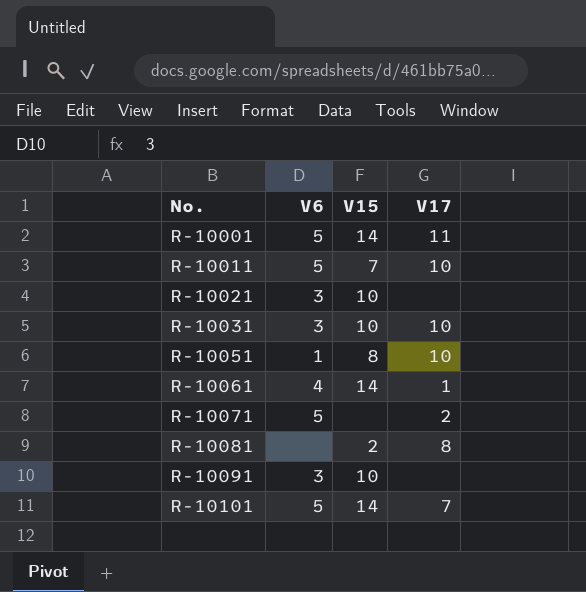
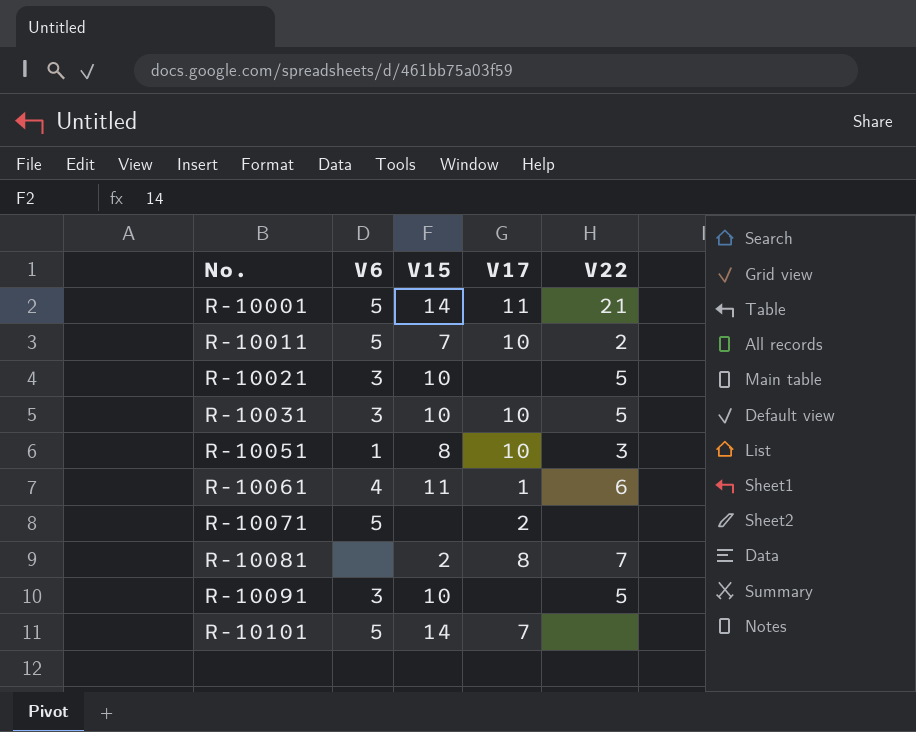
column V22 | position: none -> 5
R-10061 | V15: 14 -> 11

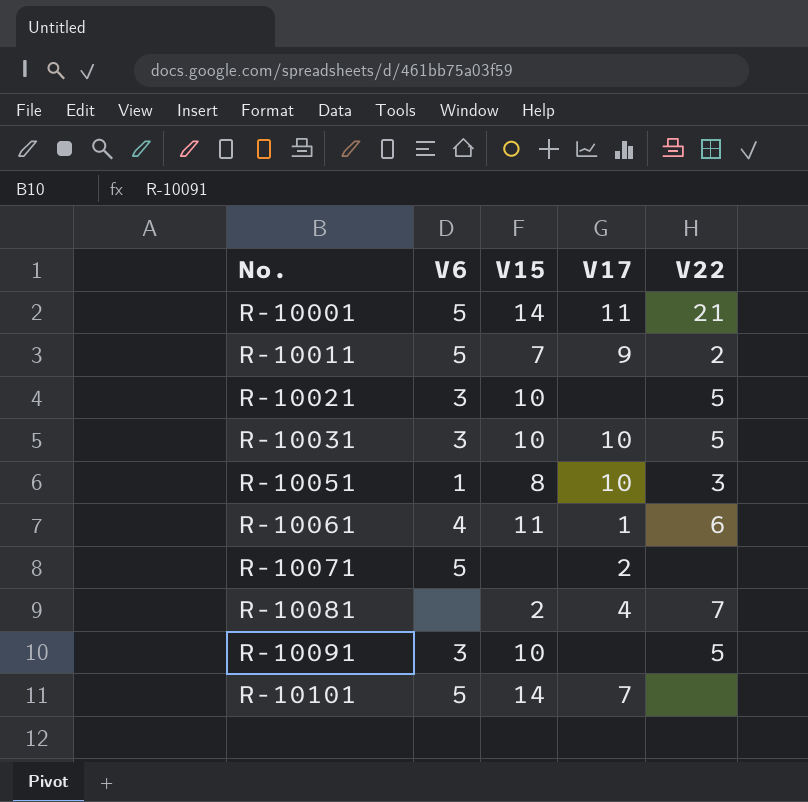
R-10011 | V17: 10 -> 9
R-10081 | V17: 8 -> 4

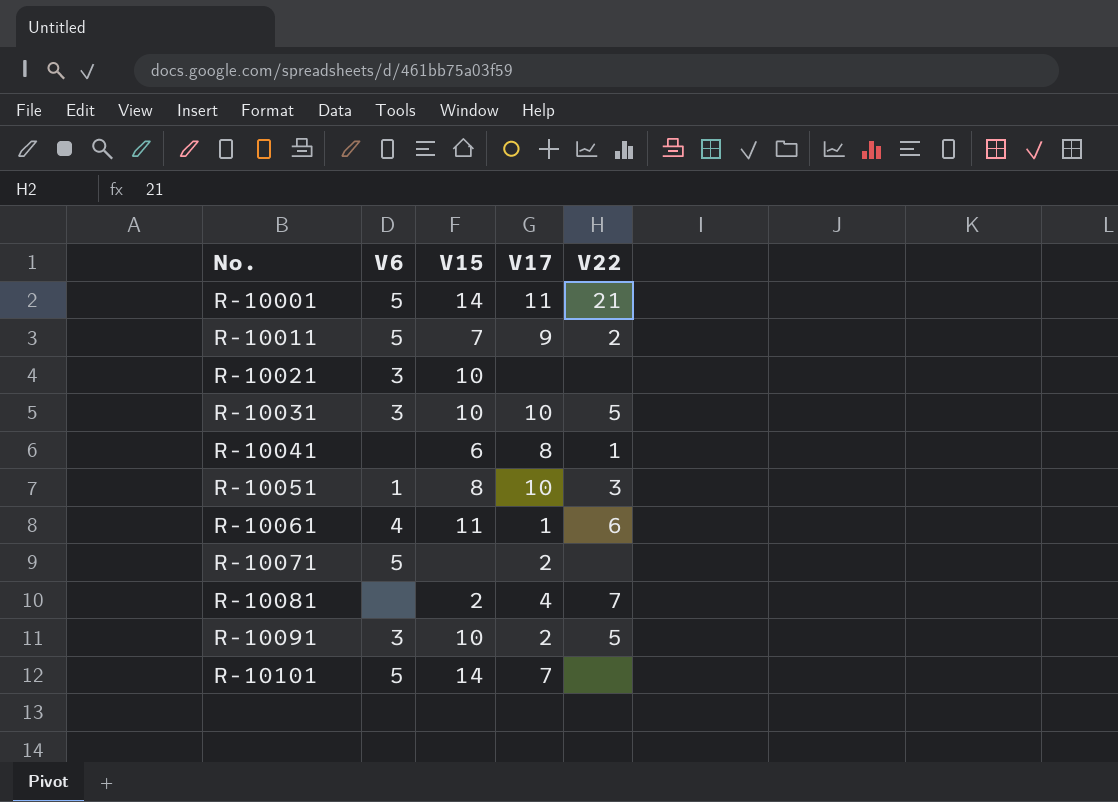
R-10021 | V22: 5 -> none
row R-10041: none -> none | 6 | 8 | 1
R-10091 | V17: none -> 2

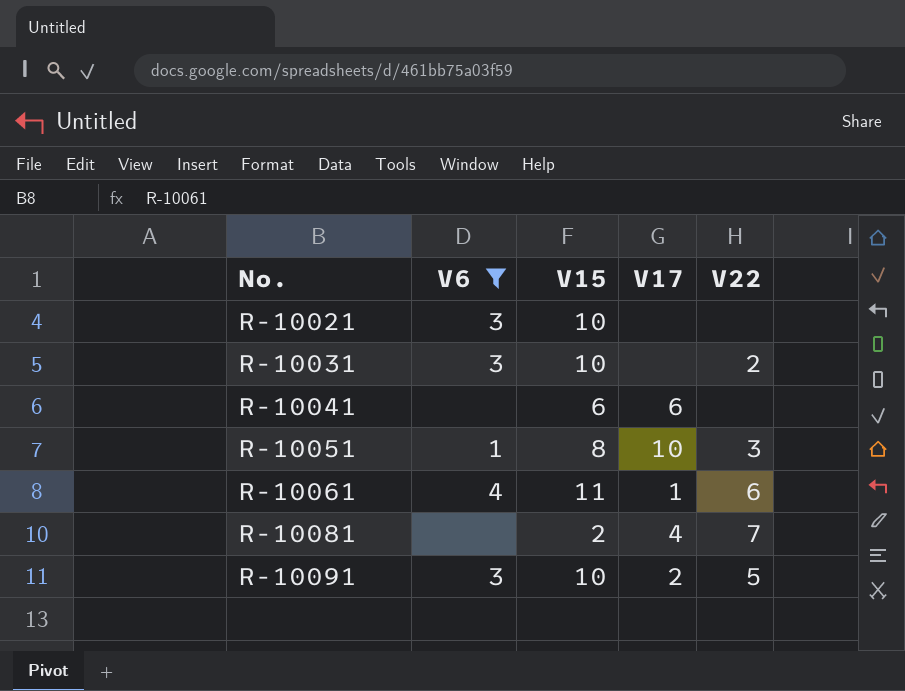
filter: none -> V6 != 5
R-10031 | V17: 10 -> none
R-10031 | V22: 5 -> 2
R-10041 | V17: 8 -> 6
R-10041 | V22: 1 -> none

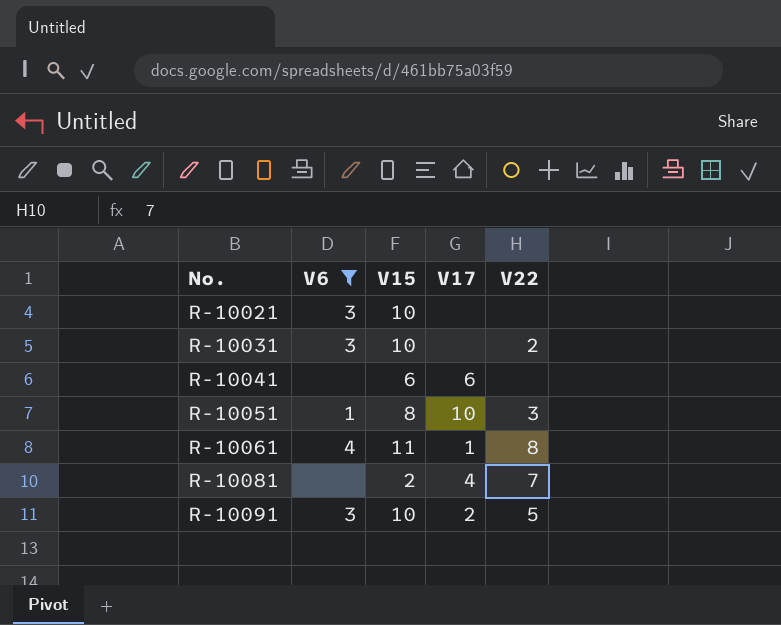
R-10061 | V22: 6 -> 8

